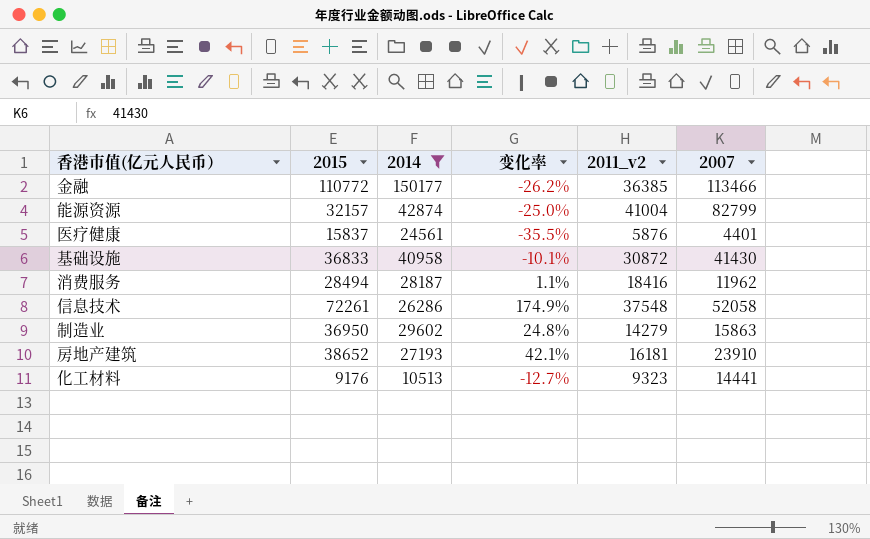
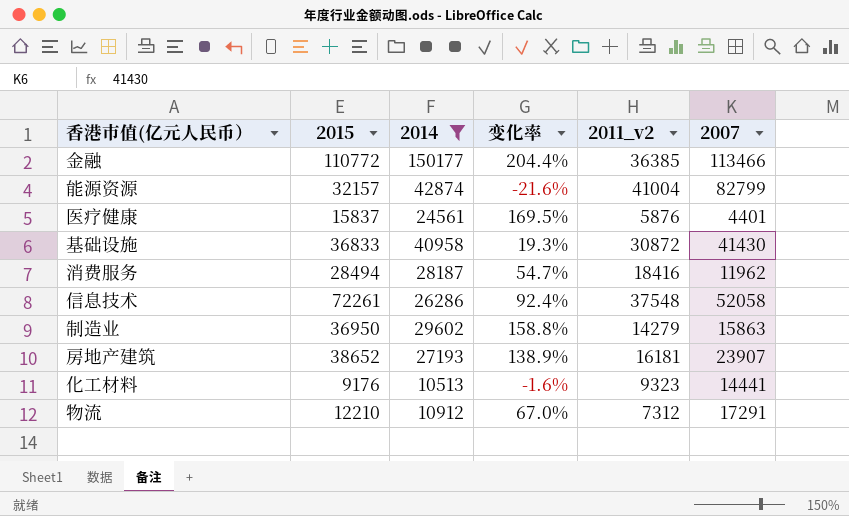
column 变化率 | formula: ([2015] - [2014]) / [2014] -> ([2015] - [2011_v2]) / [2011_v2]
房地产建筑 | 2007: 23910 -> 23907
row 物流: none -> 12210 | 10912 | 67.0% | 7312 | 17291

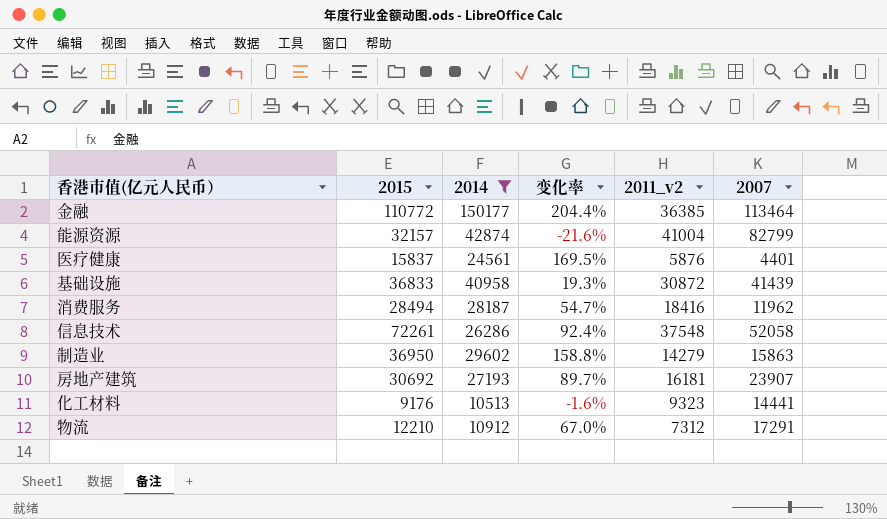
金融 | 2007: 113466 -> 113464
基础设施 | 2007: 41430 -> 41439
房地产建筑 | 2015: 38652 -> 30692
房地产建筑 | 变化率: 138.9% -> 89.7%

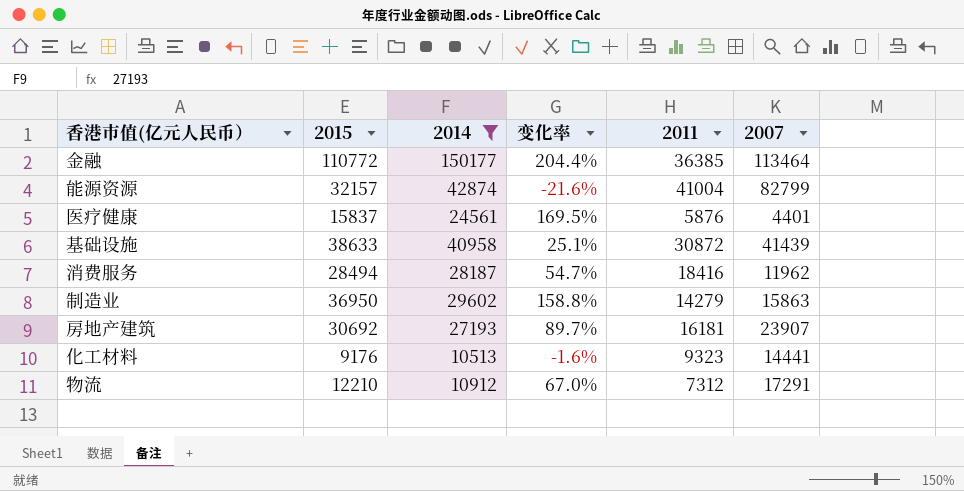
column name: 2011_v2 -> 2011
row 信息技术: 72261 | 26286 | 92.4% | 37548 | 52058 -> none
基础设施 | 2015: 36833 -> 38633
基础设施 | 变化率: 19.3% -> 25.1%

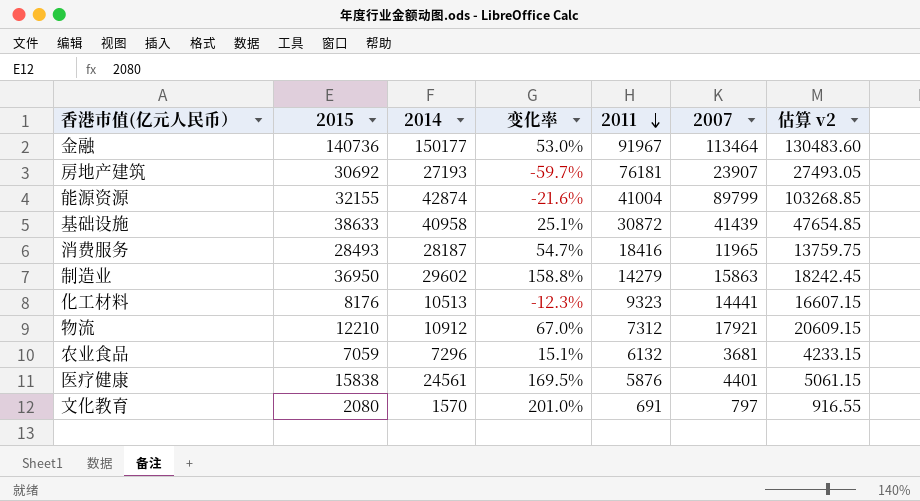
filter: 2014 >= 10513 -> none
row order: none -> 2011 descending
column 估算 v2 | formula: none -> [2007] * 1.15
金融 | 2015: 110772 -> 140736
金融 | 变化率: 204.4% -> 53.0%
金融 | 2011: 36385 -> 91967
房地产建筑 | 变化率: 89.7% -> -59.7%
房地产建筑 | 2011: 16181 -> 76181
能源资源 | 2015: 32157 -> 32155
能源资源 | 2007: 82799 -> 89799
消费服务 | 2015: 28494 -> 28493
消费服务 | 2007: 11962 -> 11965
化工材料 | 2015: 9176 -> 8176
化工材料 | 变化率: -1.6% -> -12.3%
物流 | 2007: 17291 -> 17921
医疗健康 | 2015: 15837 -> 15838

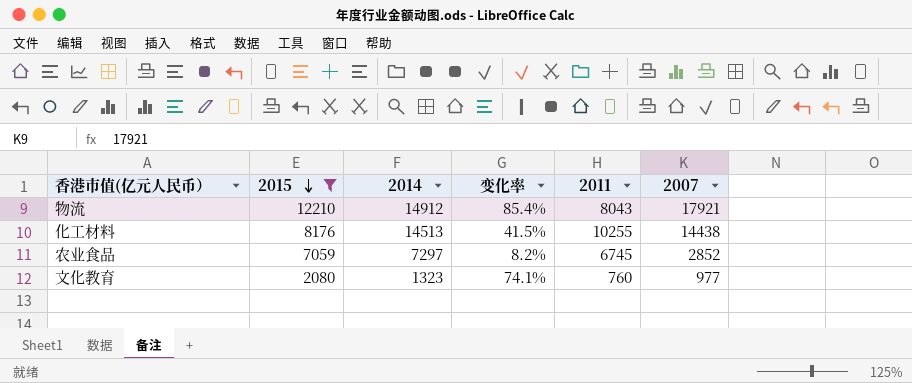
filter: none -> 2015 <= 12210
row order: 2011 descending -> 2015 descending
column 估算 v2 | formula: [2007] * 1.15 -> none
column 变化率 | formula: ([2015] - [2011]) / [2011] -> ([2014] - [2011]) / [2011]
物流 | 2014: 10912 -> 14912
物流 | 2011: 7312 -> 8043
化工材料 | 2014: 10513 -> 14513
化工材料 | 2011: 9323 -> 10255
化工材料 | 2007: 14441 -> 14438
农业食品 | 2014: 7296 -> 7297
农业食品 | 2011: 6132 -> 6745
农业食品 | 2007: 3681 -> 2852
文化教育 | 2014: 1570 -> 1323
文化教育 | 2011: 691 -> 760
文化教育 | 2007: 797 -> 977

